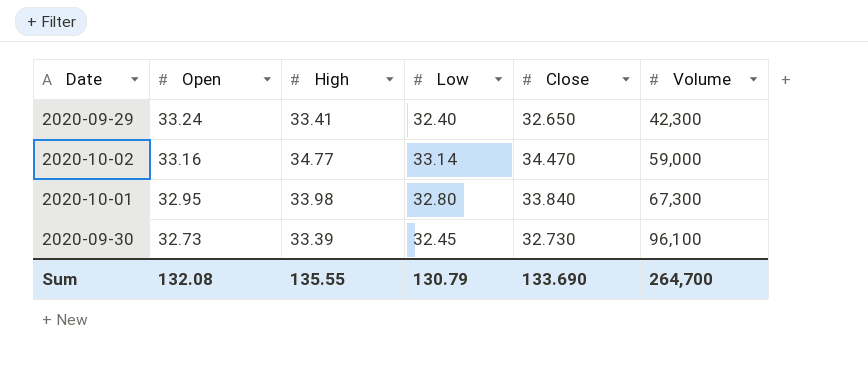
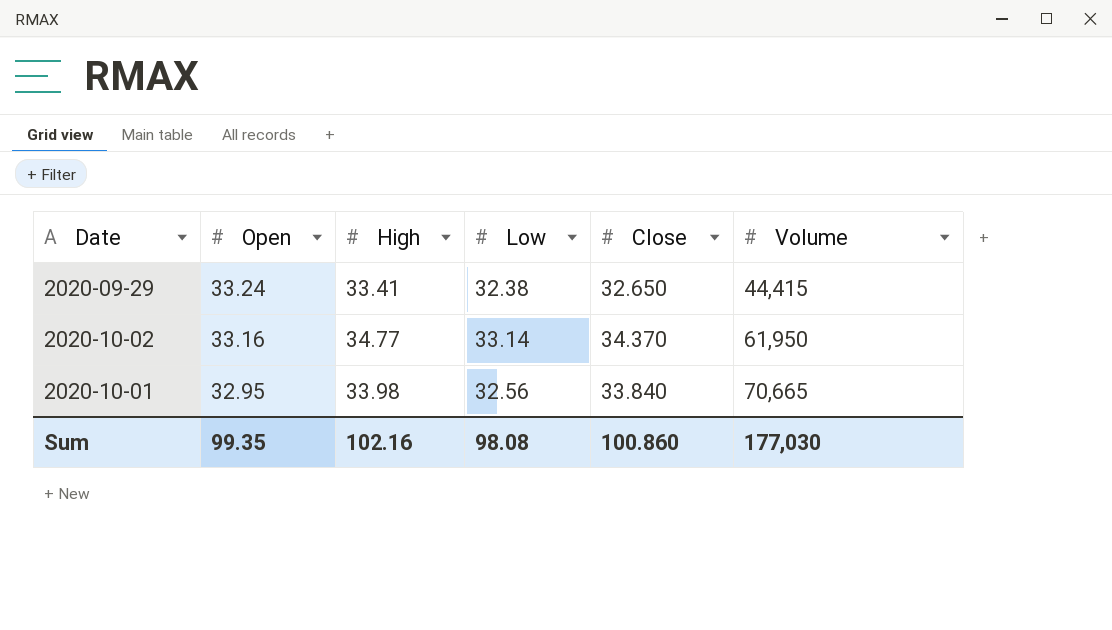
row 2020-09-30: 32.73 | 33.39 | 32.45 | 32.730 | 96,100 -> none
2020-09-29 | Low: 32.40 -> 32.38
2020-09-29 | Volume: 42,300 -> 44,415
2020-10-02 | Close: 34.470 -> 34.370
2020-10-02 | Volume: 59,000 -> 61,950
2020-10-01 | Low: 32.80 -> 32.56
2020-10-01 | Volume: 67,300 -> 70,665
Sum | Open: 132.08 -> 99.35
Sum | High: 135.55 -> 102.16
Sum | Low: 130.79 -> 98.08
Sum | Close: 133.690 -> 100.860
Sum | Volume: 264,700 -> 177,030

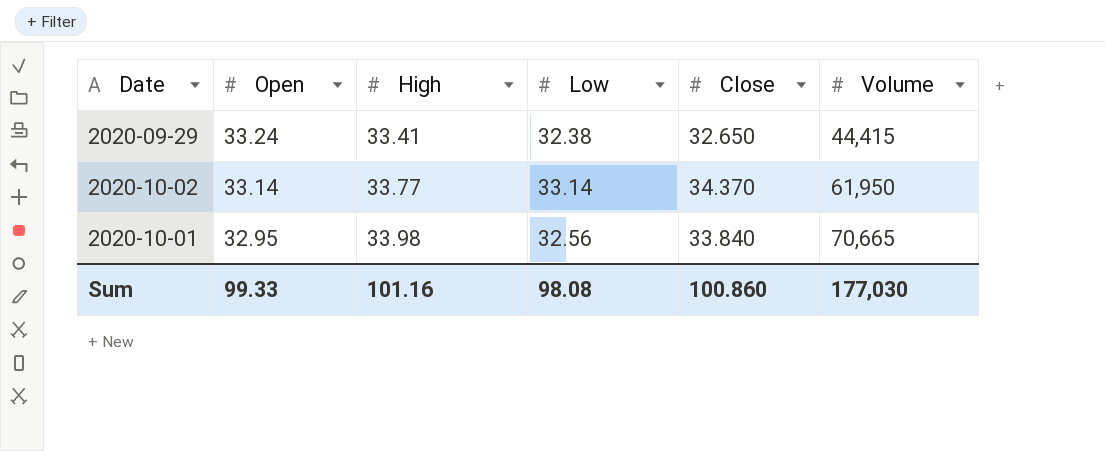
2020-10-02 | Open: 33.16 -> 33.14
2020-10-02 | High: 34.77 -> 33.77
Sum | Open: 99.35 -> 99.33
Sum | High: 102.16 -> 101.16

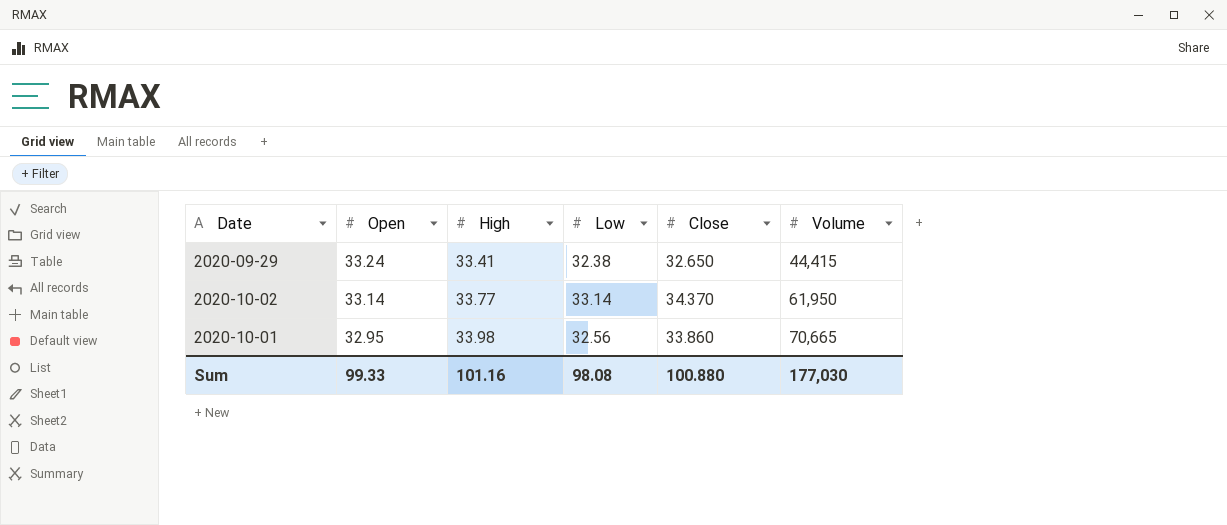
2020-10-01 | Close: 33.840 -> 33.860
Sum | Close: 100.860 -> 100.880

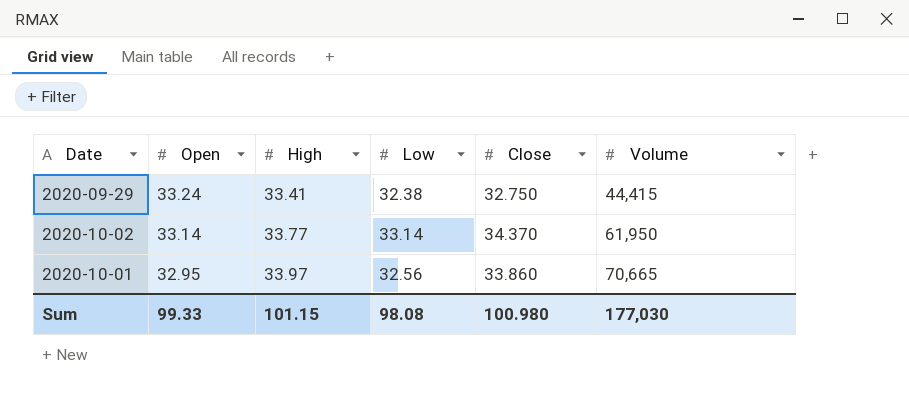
2020-09-29 | Close: 32.650 -> 32.750
2020-10-01 | High: 33.98 -> 33.97
Sum | High: 101.16 -> 101.15
Sum | Close: 100.880 -> 100.980

